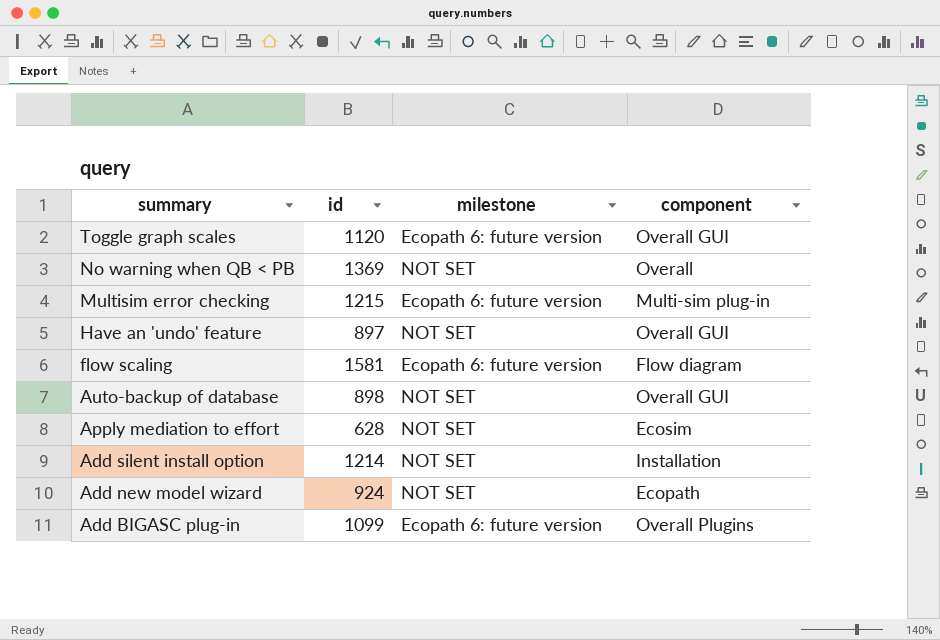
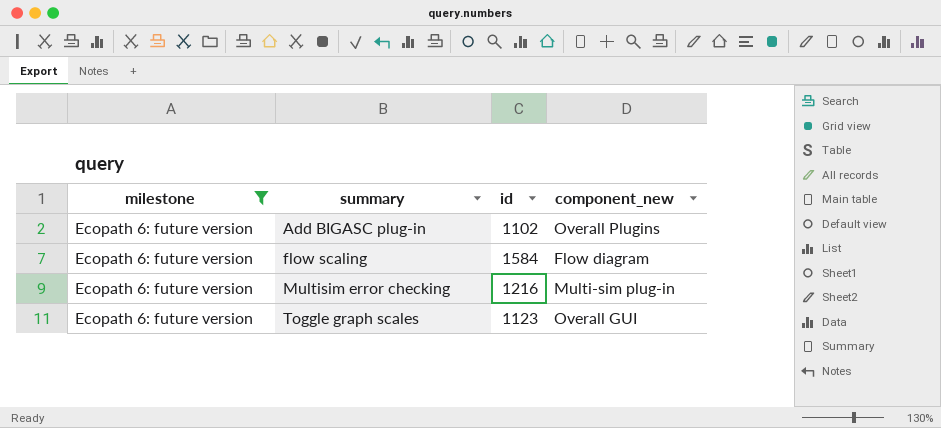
filter: none -> milestone = Ecopath 6: future version
row order: summary descending -> summary ascending
column milestone | position: 3 -> 1
column name: component -> component_new
Add BIGASC plug-in | id: 1099 -> 1102
flow scaling | id: 1581 -> 1584
Multisim error checking | id: 1215 -> 1216
Toggle graph scales | id: 1120 -> 1123

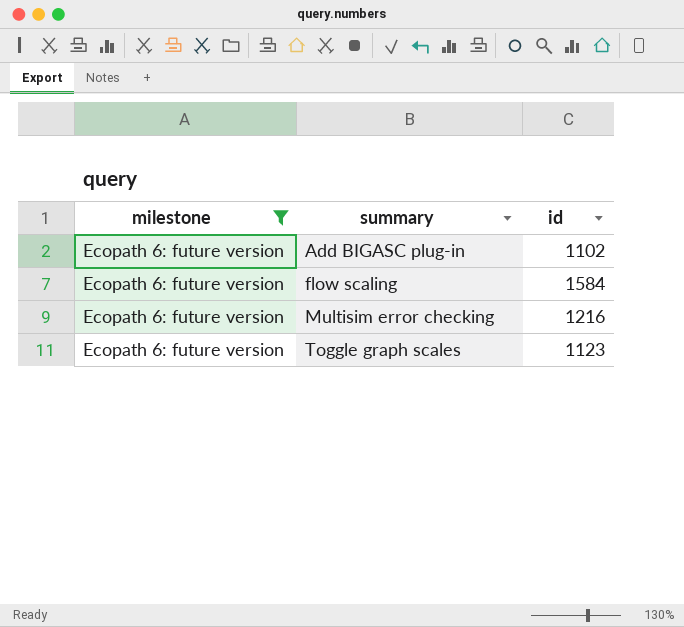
column component_new | position: 4 -> none

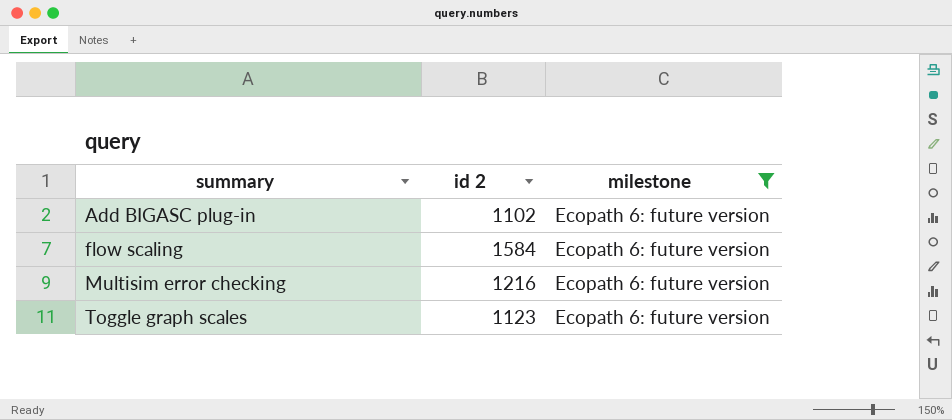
column name: id -> id 2
column milestone | position: 1 -> 3

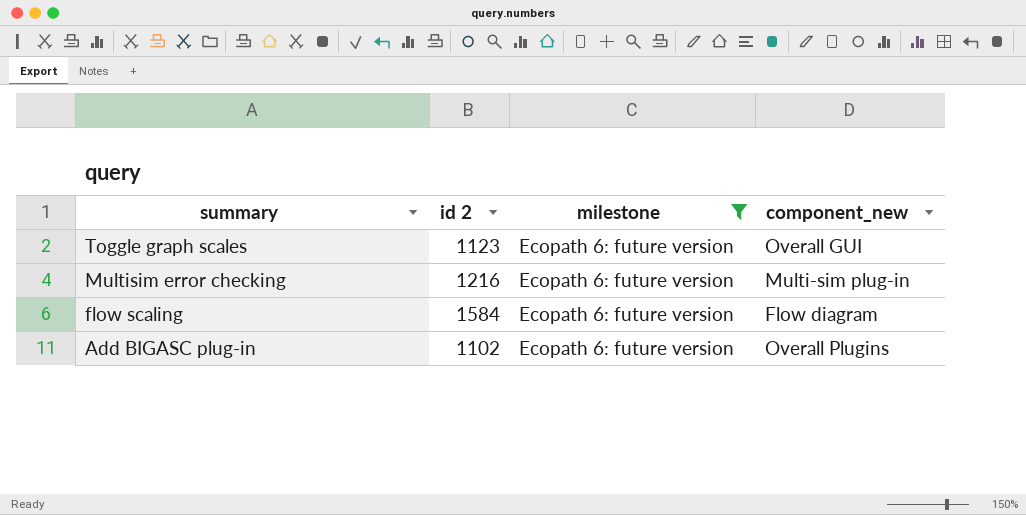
row order: summary ascending -> summary descending
column component_new | position: none -> 4

